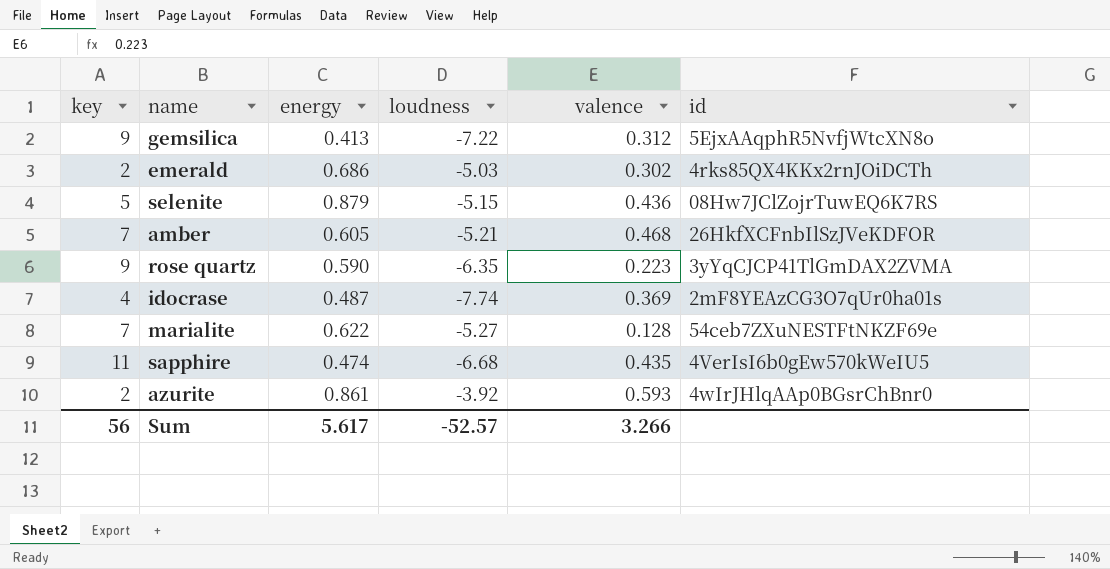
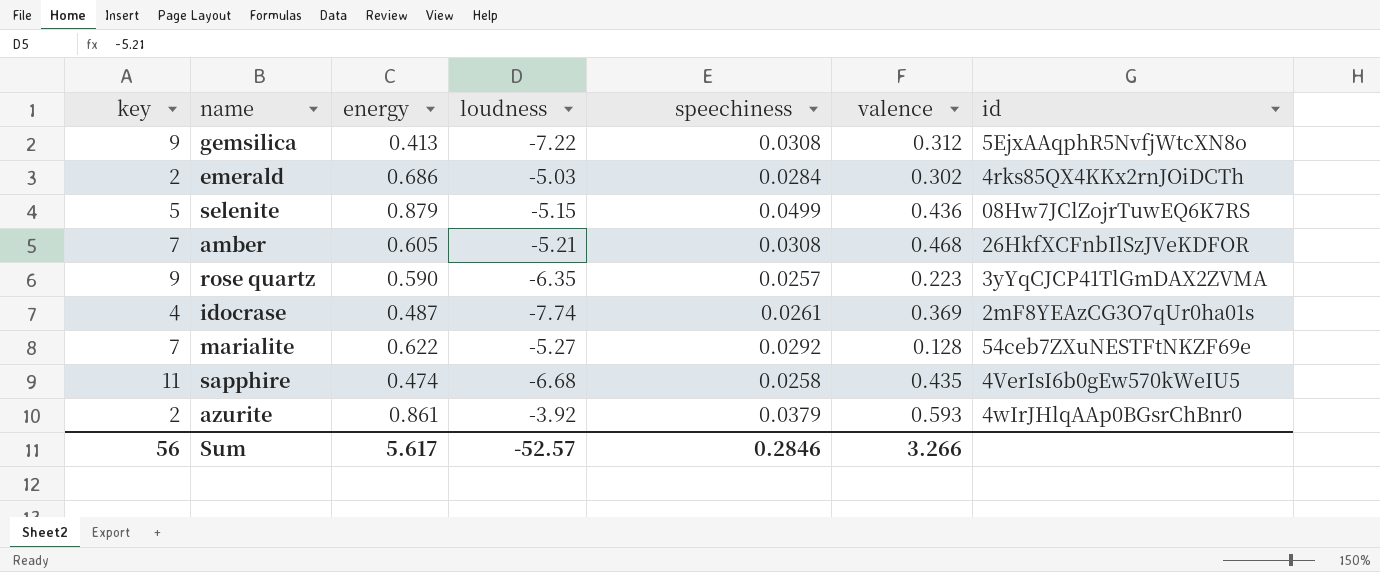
column speechiness | position: none -> 5

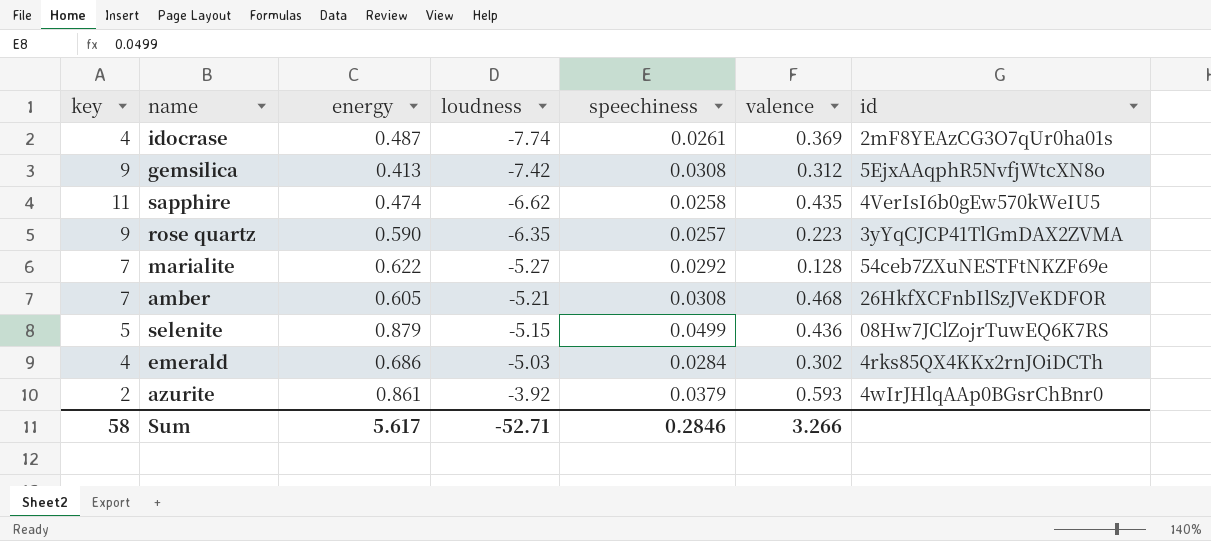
row order: none -> loudness ascending
gemsilica | loudness: -7.22 -> -7.42
sapphire | loudness: -6.68 -> -6.62
emerald | key: 2 -> 4
Sum | key: 56 -> 58
Sum | loudness: -52.57 -> -52.71

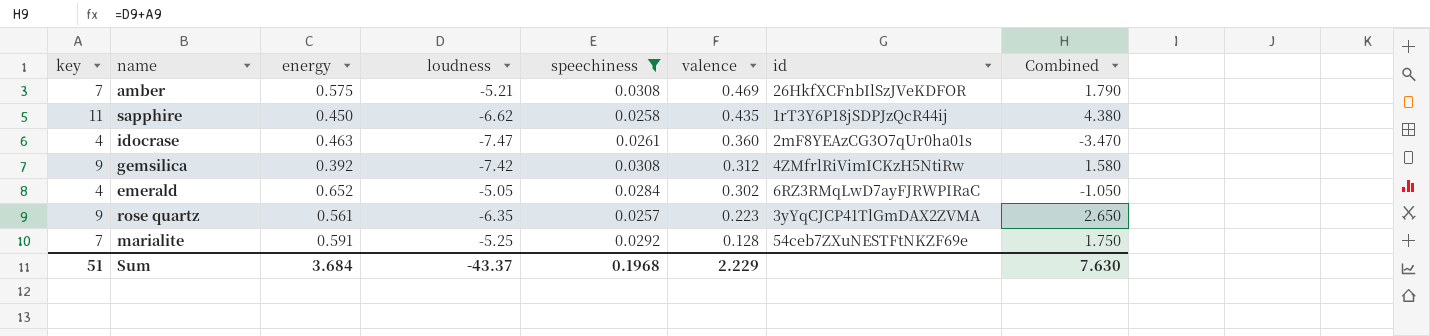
filter: none -> speechiness <= 0.0308
row order: loudness ascending -> valence descending
column Combined | formula: none -> [key] + [loudness]
amber | energy: 0.605 -> 0.575
amber | valence: 0.468 -> 0.469
sapphire | energy: 0.474 -> 0.450
sapphire | id: 4VerIsI6b0gEw570kWeIU5 -> 1rT3Y6P18jSDPJzQcR44ij
idocrase | energy: 0.487 -> 0.463
idocrase | loudness: -7.74 -> -7.47
idocrase | valence: 0.369 -> 0.360
gemsilica | energy: 0.413 -> 0.392
gemsilica | id: 5EjxAAqphR5NvfjWtcXN8o -> 4ZMfrlRiVimICKzH5NtiRw
emerald | energy: 0.686 -> 0.652
emerald | loudness: -5.03 -> -5.05
emerald | id: 4rks85QX4KKx2rnJOiDCTh -> 6RZ3RMqLwD7ayFJRWPIRaC
rose quartz | energy: 0.590 -> 0.561
marialite | energy: 0.622 -> 0.591
marialite | loudness: -5.27 -> -5.25
Sum | key: 58 -> 51
Sum | energy: 5.617 -> 3.684
Sum | loudness: -52.71 -> -43.37
Sum | speechiness: 0.2846 -> 0.1968
Sum | valence: 3.266 -> 2.229

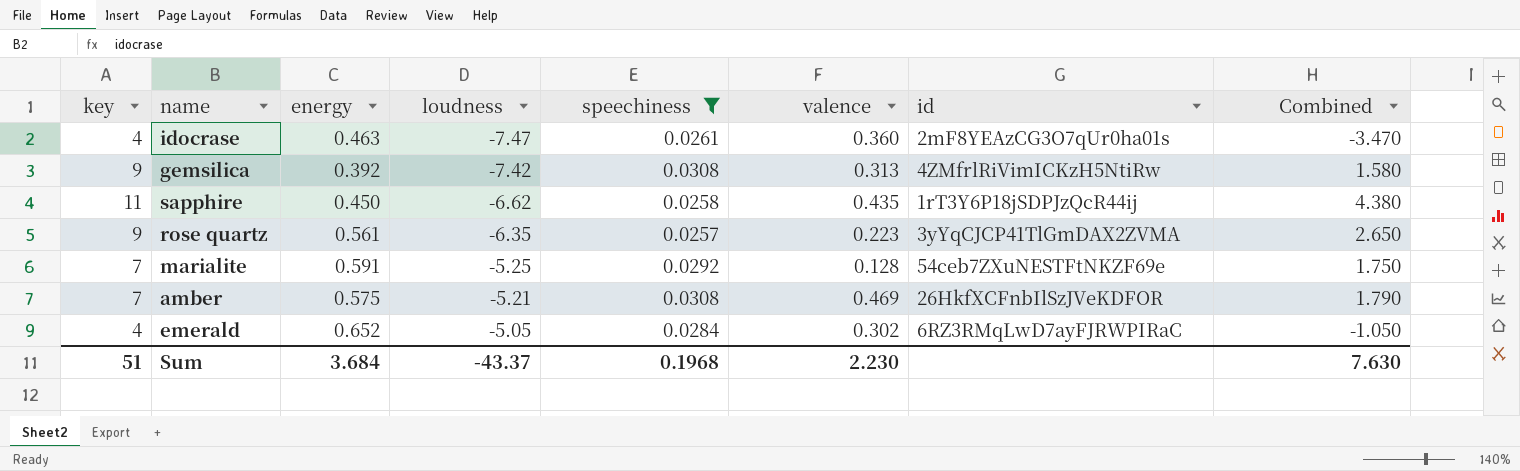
row order: valence descending -> loudness ascending
gemsilica | valence: 0.312 -> 0.313
Sum | valence: 2.229 -> 2.230

